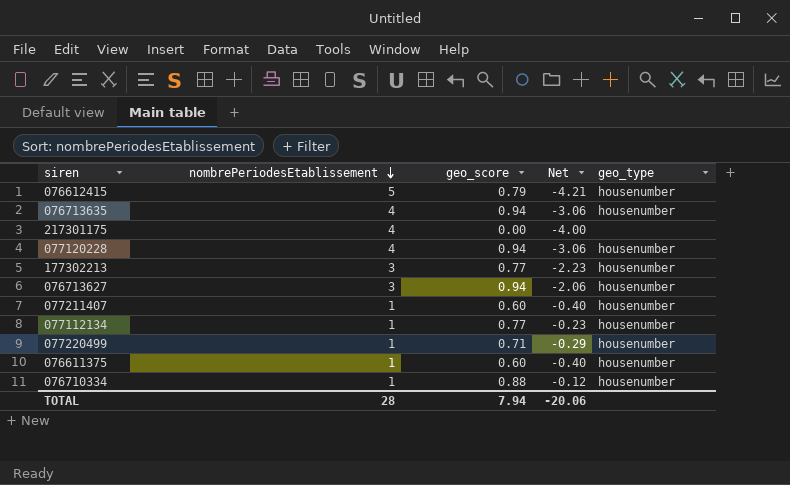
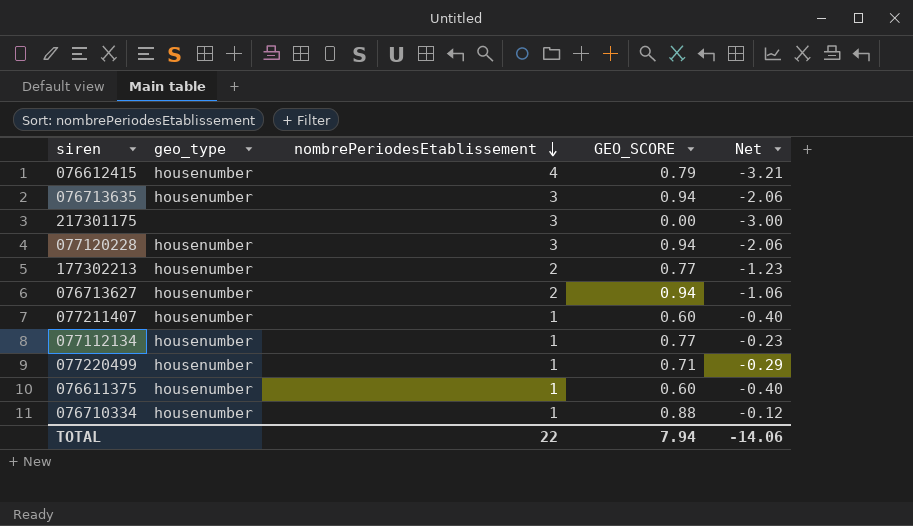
column geo_type | position: 5 -> 2
column name: geo_score -> GEO_SCORE
076612415 | nombrePeriodesEtablissement: 5 -> 4
076612415 | Net: -4.21 -> -3.21
076713635 | nombrePeriodesEtablissement: 4 -> 3
076713635 | Net: -3.06 -> -2.06
217301175 | nombrePeriodesEtablissement: 4 -> 3
217301175 | Net: -4.00 -> -3.00
077120228 | nombrePeriodesEtablissement: 4 -> 3
077120228 | Net: -3.06 -> -2.06
177302213 | nombrePeriodesEtablissement: 3 -> 2
177302213 | Net: -2.23 -> -1.23
076713627 | nombrePeriodesEtablissement: 3 -> 2
076713627 | Net: -2.06 -> -1.06
TOTAL | nombrePeriodesEtablissement: 28 -> 22
TOTAL | Net: -20.06 -> -14.06

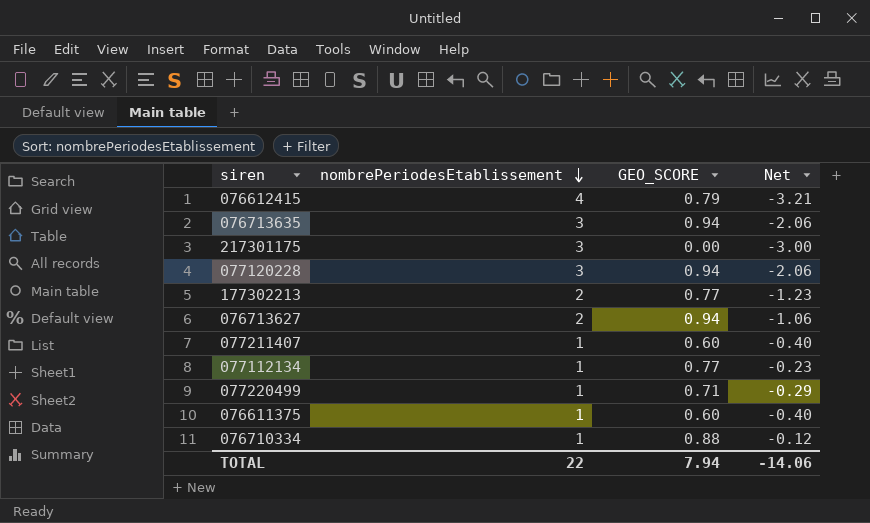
column geo_type | position: 2 -> none

